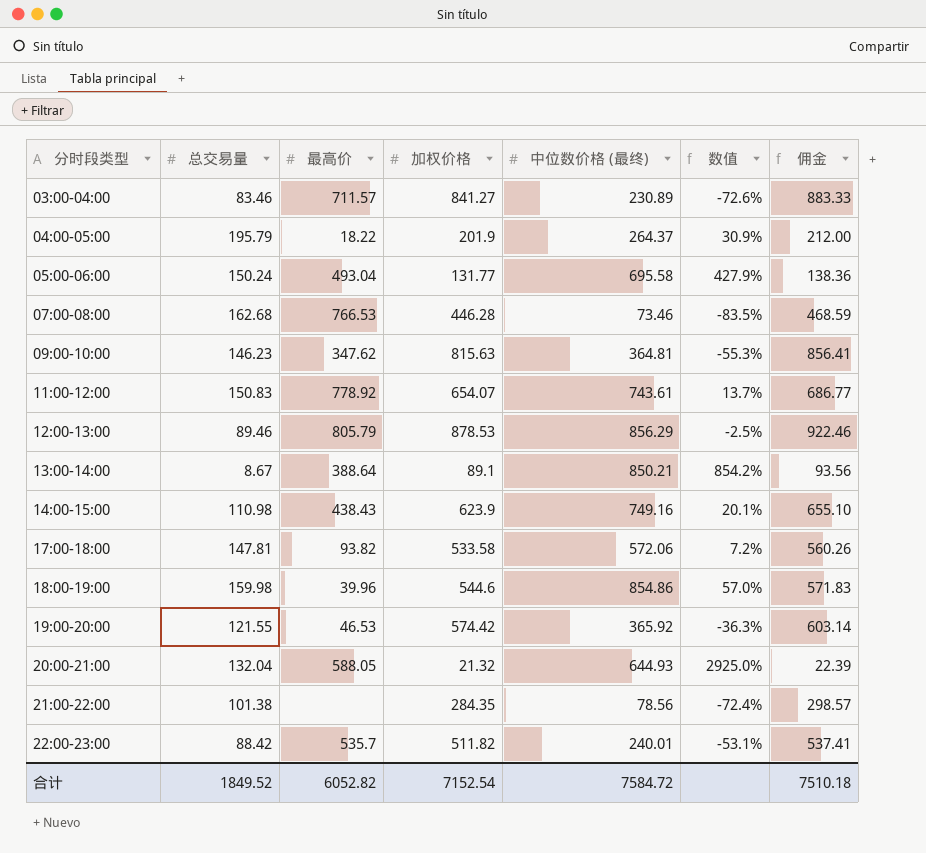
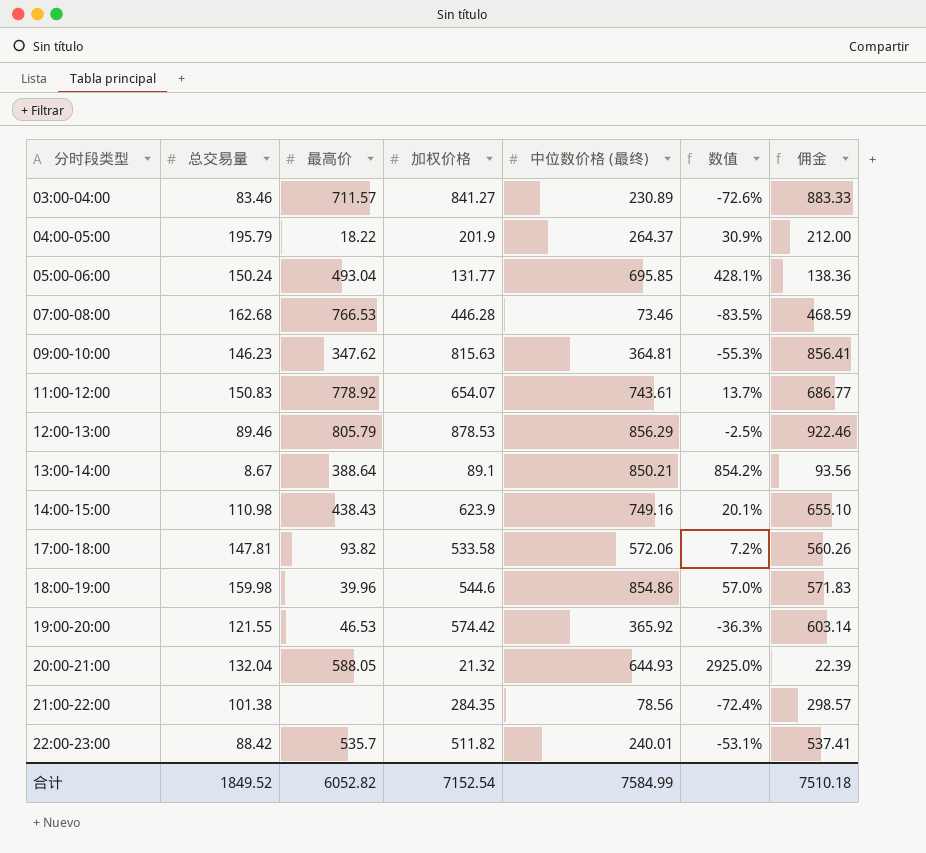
05:00-06:00 | 中位数价格 (最终): 695.58 -> 695.85
05:00-06:00 | 数值: 427.9% -> 428.1%
合计 | 中位数价格 (最终): 7584.72 -> 7584.99

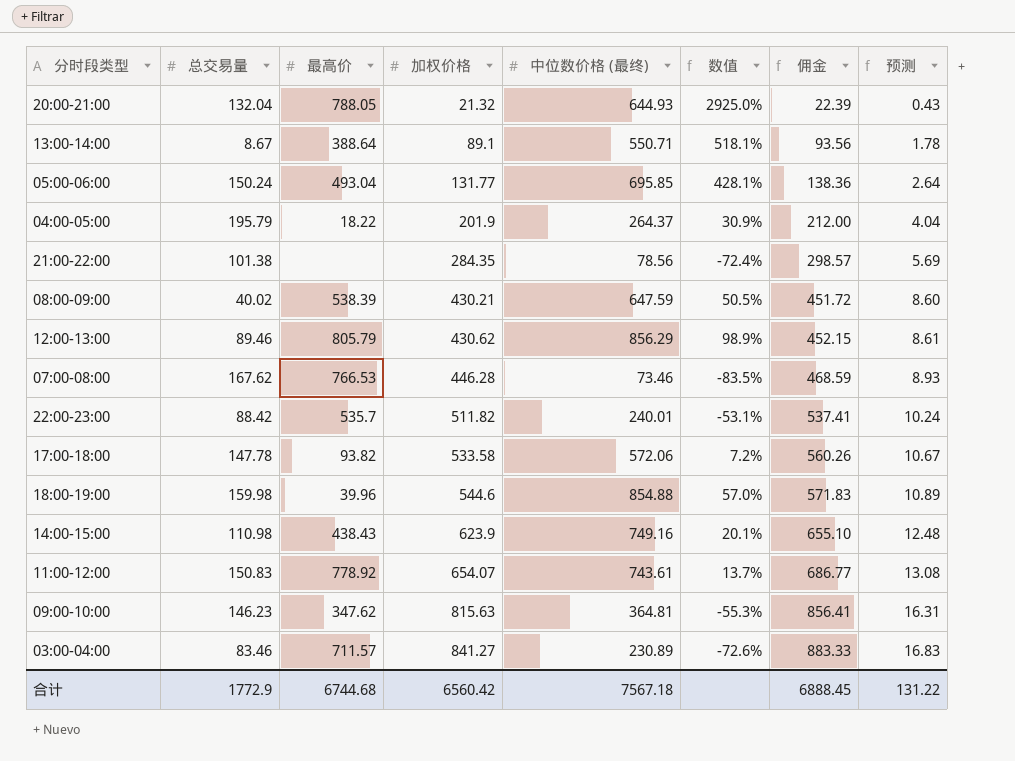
row order: 分时段类型 ascending -> 加权价格 ascending
column 预测 | formula: none -> [加权价格] * 0.02
row 19:00-20:00: 121.55 | 46.53 | 574.42 | 365.92 | -36.3% | 603.14 -> none
20:00-21:00 | 最高价: 588.05 -> 788.05
13:00-14:00 | 中位数价格 (最终): 850.21 -> 550.71
13:00-14:00 | 数值: 854.2% -> 518.1%
row 08:00-09:00: none -> 40.02 | 538.39 | 430.21 | 647.59 | 50.5% | 451.72 | 8.60
12:00-13:00 | 加权价格: 878.53 -> 430.62
12:00-13:00 | 数值: -2.5% -> 98.9%
12:00-13:00 | 佣金: 922.46 -> 452.15
07:00-08:00 | 总交易量: 162.68 -> 167.62
17:00-18:00 | 总交易量: 147.81 -> 147.78
18:00-19:00 | 中位数价格 (最终): 854.86 -> 854.88
合计 | 总交易量: 1849.52 -> 1772.9
合计 | 最高价: 6052.82 -> 6744.68
合计 | 加权价格: 7152.54 -> 6560.42
合计 | 中位数价格 (最终): 7584.99 -> 7567.18
合计 | 佣金: 7510.18 -> 6888.45

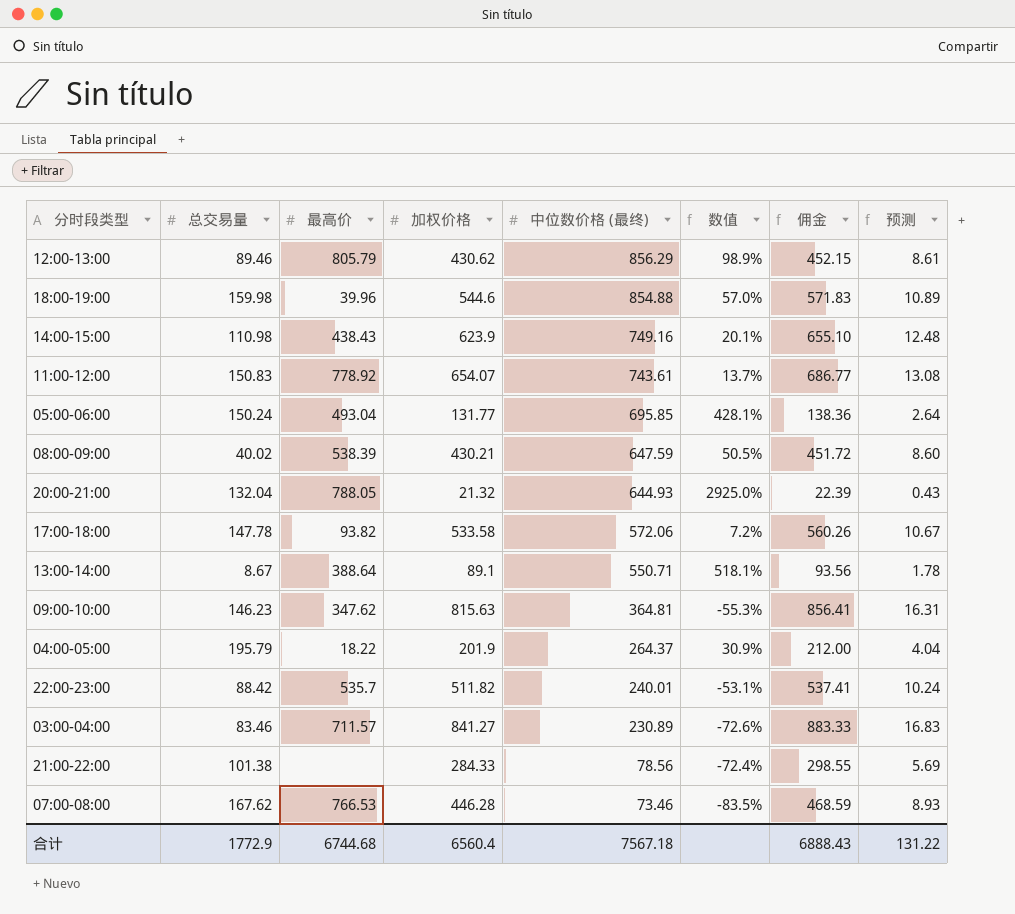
row order: 加权价格 ascending -> 中位数价格 (最终) descending
21:00-22:00 | 加权价格: 284.35 -> 284.33
21:00-22:00 | 佣金: 298.57 -> 298.55
合计 | 加权价格: 6560.42 -> 6560.4
合计 | 佣金: 6888.45 -> 6888.43

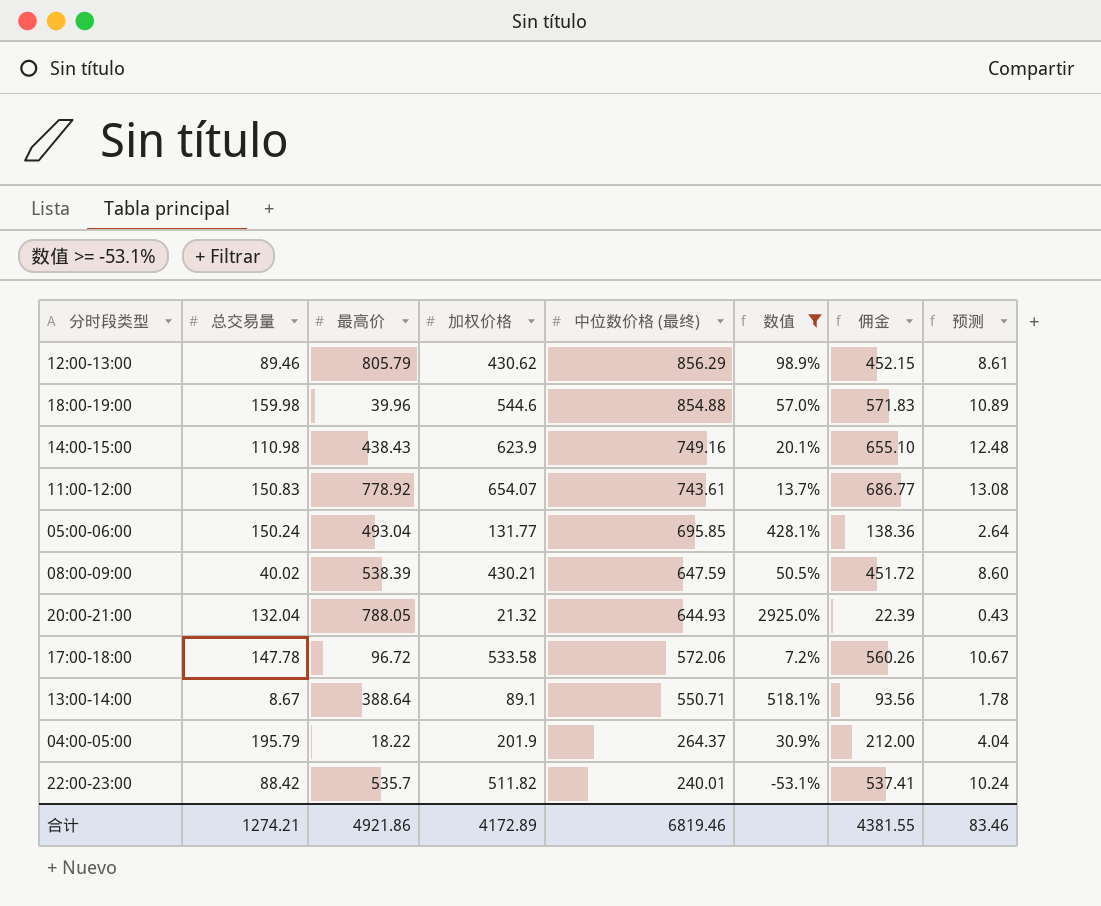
filter: none -> 数值 >= -53.1%
17:00-18:00 | 最高价: 93.82 -> 96.72
合计 | 总交易量: 1772.9 -> 1274.21
合计 | 最高价: 6744.68 -> 4921.86
合计 | 加权价格: 6560.4 -> 4172.89
合计 | 中位数价格 (最终): 7567.18 -> 6819.46
合计 | 佣金: 6888.43 -> 4381.55
合计 | 预测: 131.22 -> 83.46

